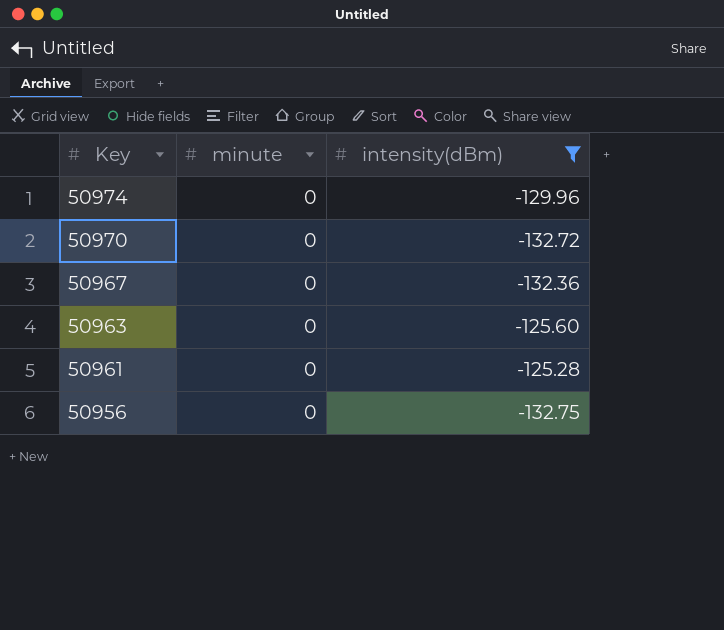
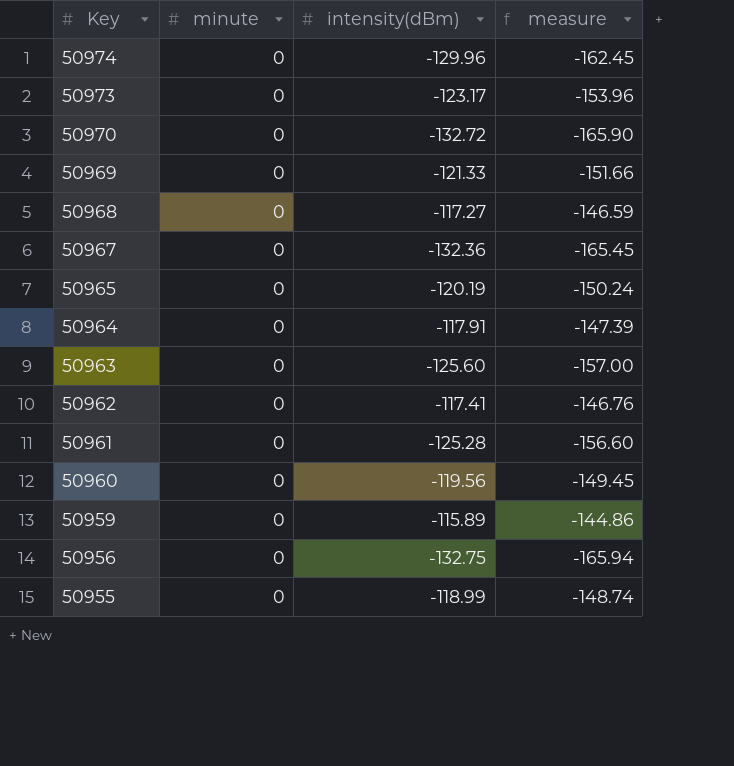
filter: intensity(dBm) <= -125.28 -> none
column measure | formula: none -> [intensity(dBm)] * 1.25

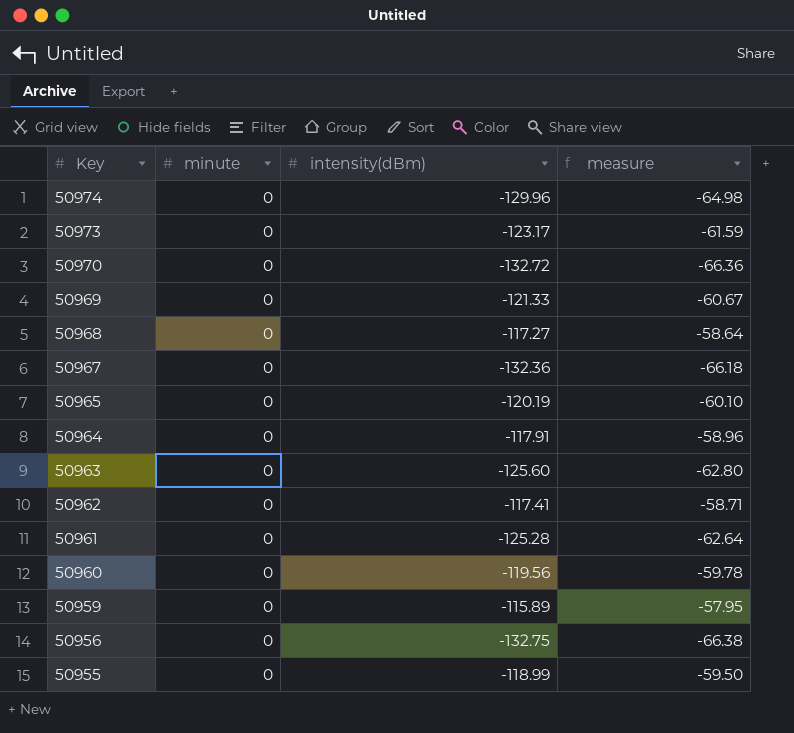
column measure | formula: [intensity(dBm)] * 1.25 -> [intensity(dBm)] * 0.5

